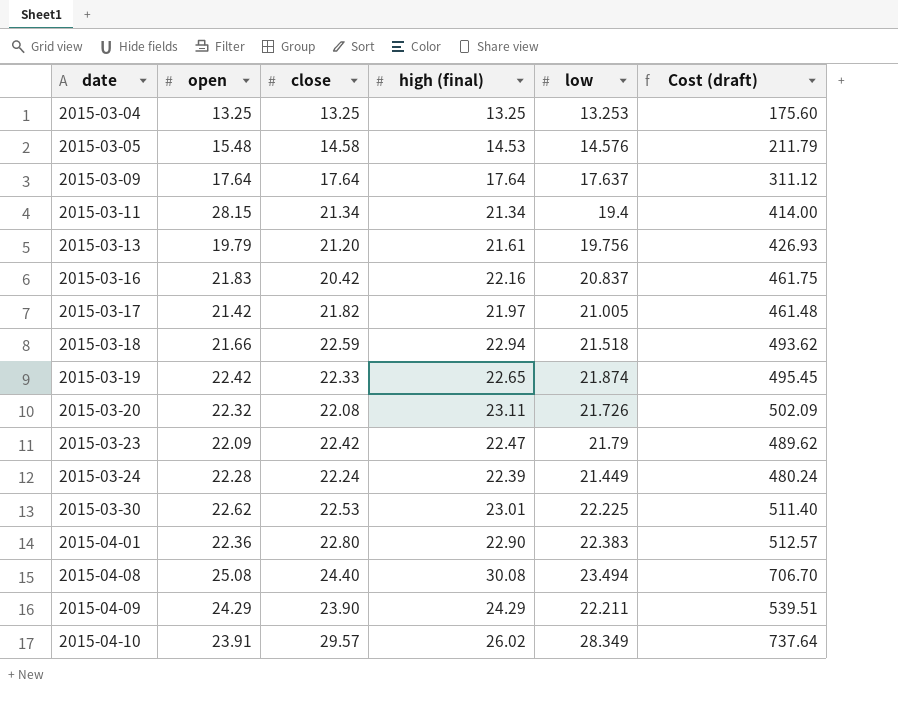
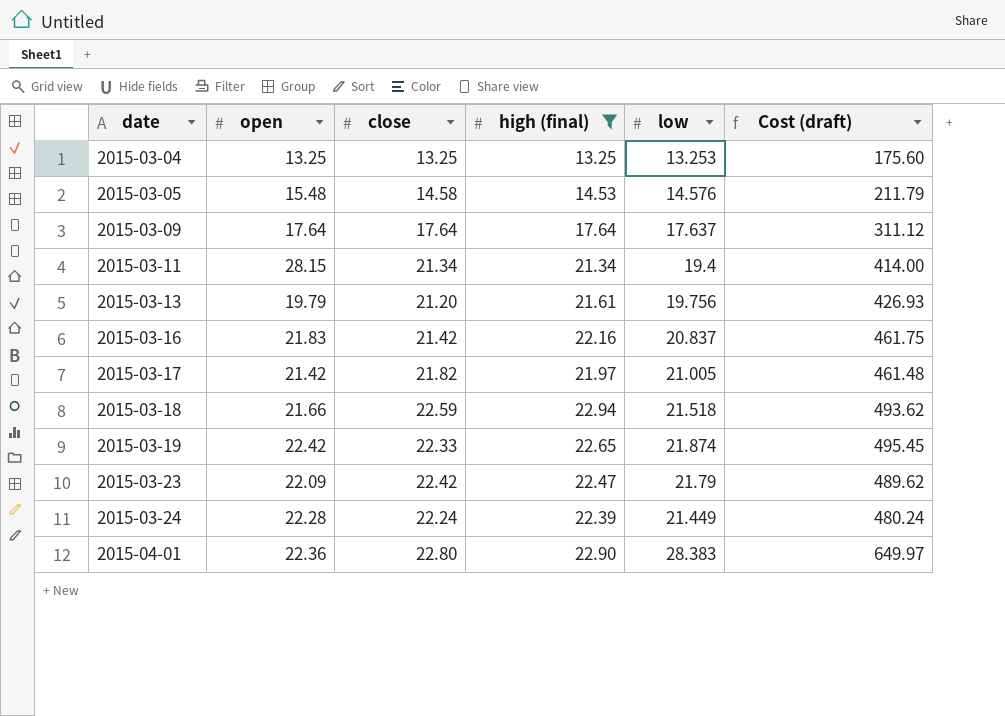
filter: none -> high (final) <= 22.94
2015-03-16 | close: 20.42 -> 21.42
2015-04-01 | low: 22.383 -> 28.383
2015-04-01 | Cost (draft): 512.57 -> 649.97

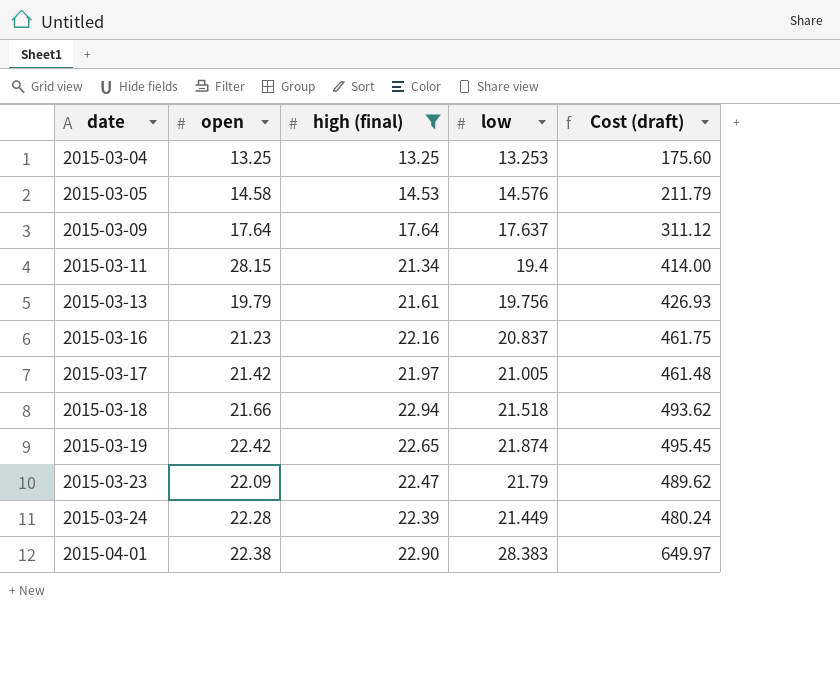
column close | position: 3 -> none
2015-03-05 | open: 15.48 -> 14.58
2015-03-16 | open: 21.83 -> 21.23
2015-04-01 | open: 22.36 -> 22.38

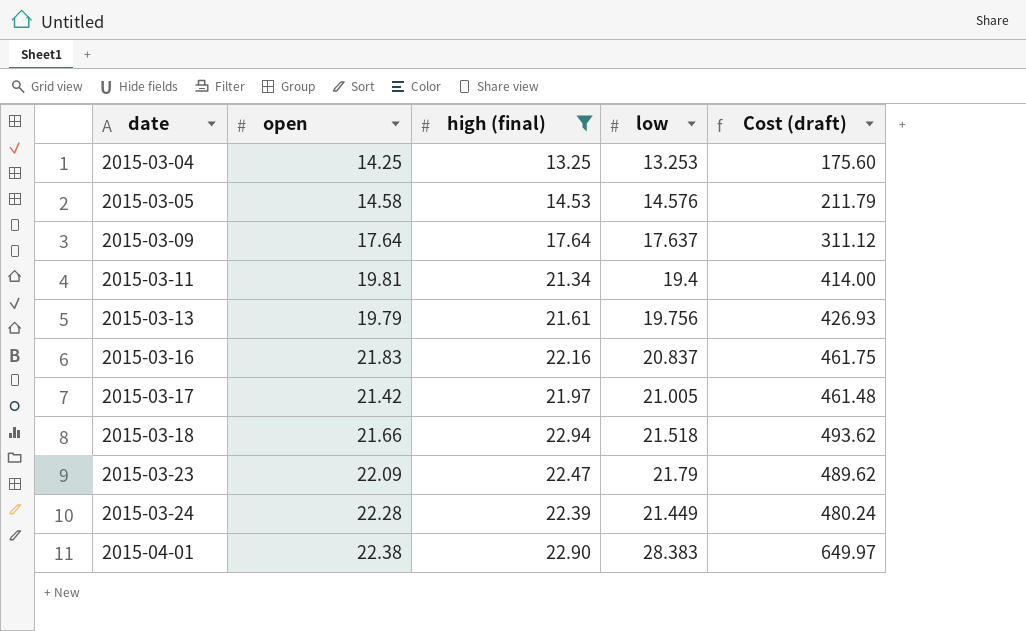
row 2015-03-19: 22.42 | 22.65 | 21.874 | 495.45 -> none
2015-03-04 | open: 13.25 -> 14.25
2015-03-11 | open: 28.15 -> 19.81
2015-03-16 | open: 21.23 -> 21.83

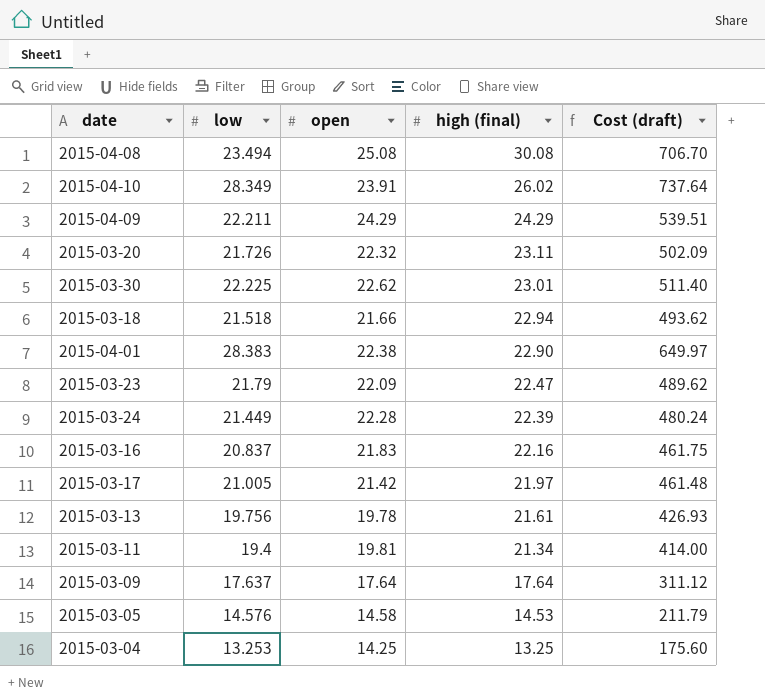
filter: high (final) <= 22.94 -> none
row order: date ascending -> high (final) descending
column low | position: 4 -> 2
2015-03-13 | open: 19.79 -> 19.78

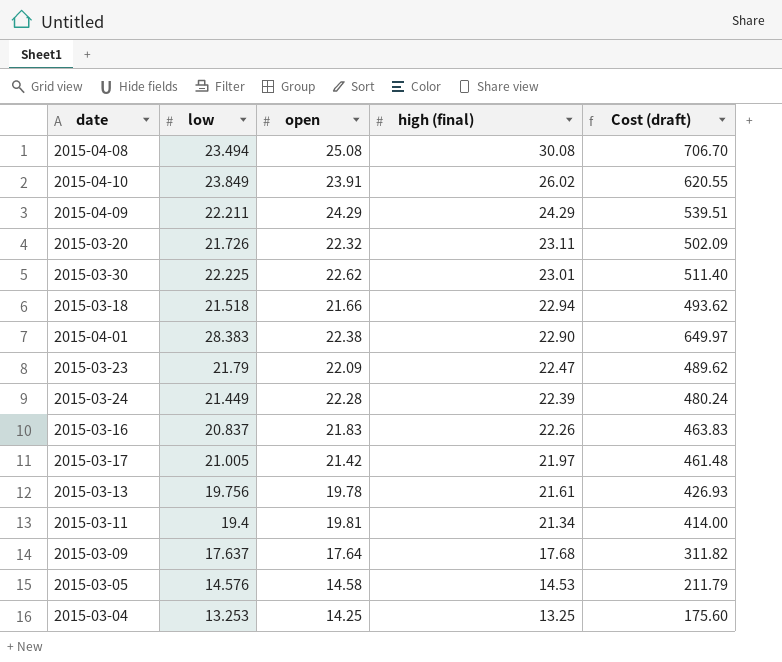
2015-04-10 | low: 28.349 -> 23.849
2015-04-10 | Cost (draft): 737.64 -> 620.55
2015-03-16 | high (final): 22.16 -> 22.26
2015-03-16 | Cost (draft): 461.75 -> 463.83
2015-03-09 | high (final): 17.64 -> 17.68
2015-03-09 | Cost (draft): 311.12 -> 311.82

